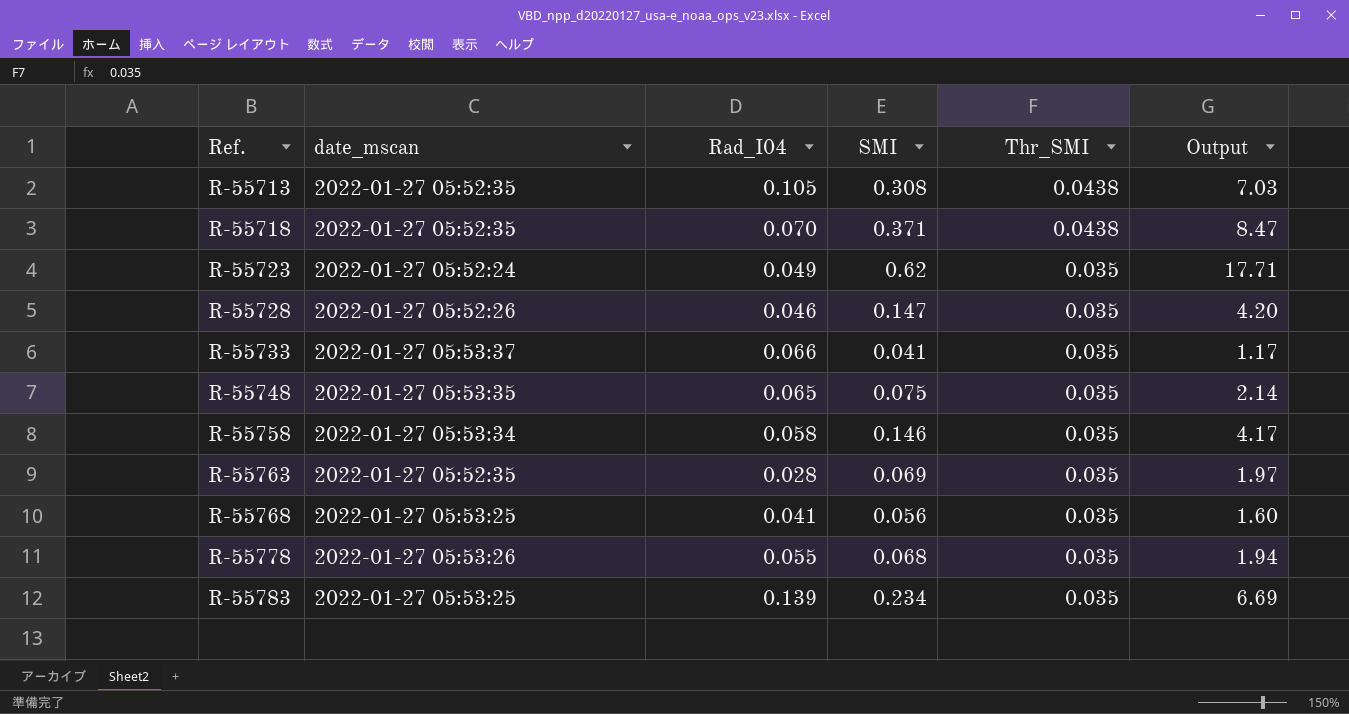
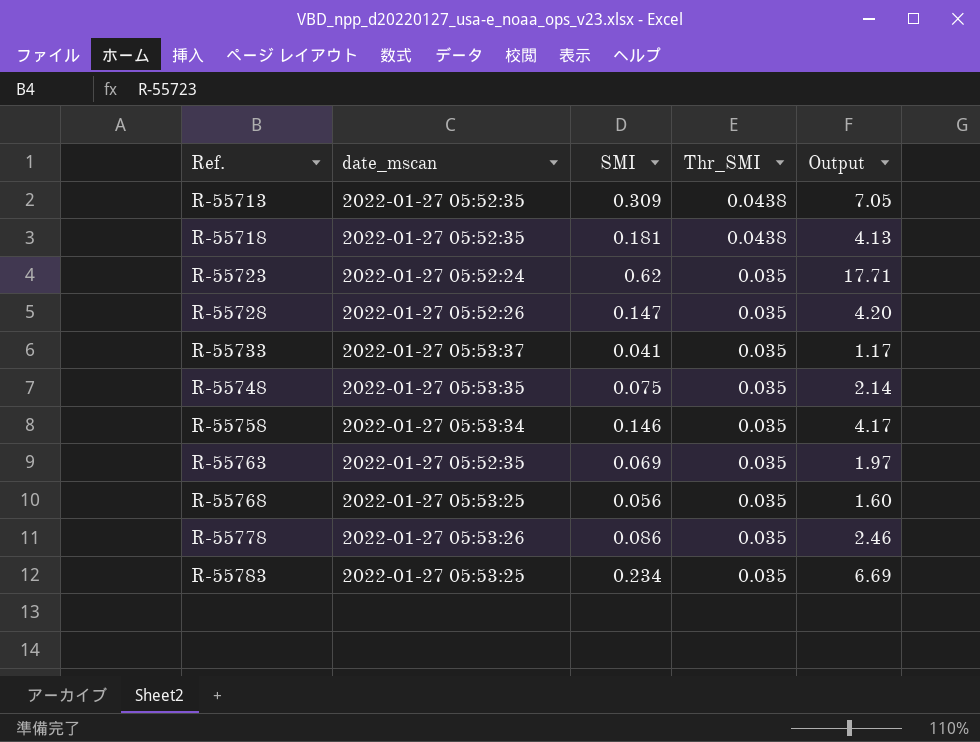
column Rad_I04 | position: 3 -> none
R-55713 | SMI: 0.308 -> 0.309
R-55713 | Output: 7.03 -> 7.05
R-55718 | SMI: 0.371 -> 0.181
R-55718 | Output: 8.47 -> 4.13
R-55778 | SMI: 0.068 -> 0.086
R-55778 | Output: 1.94 -> 2.46

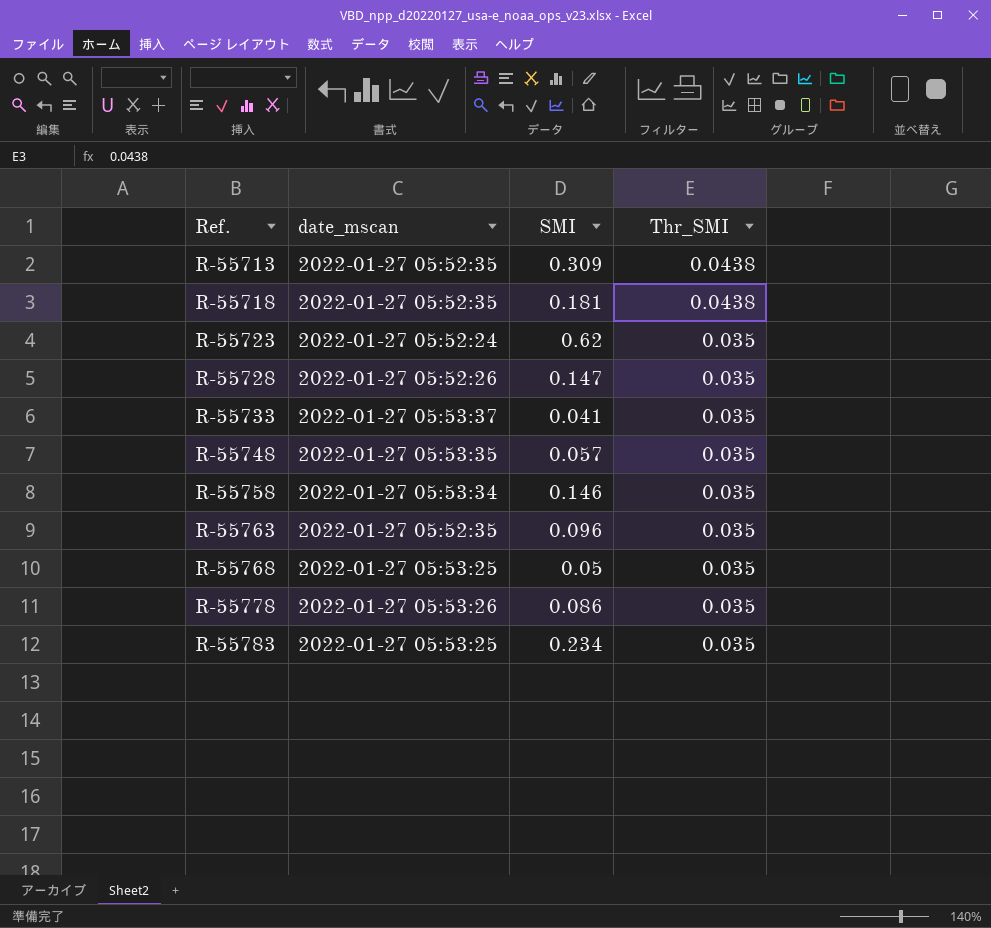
column Output | formula: [SMI] / [Thr_SMI] -> none
R-55748 | SMI: 0.075 -> 0.057
R-55763 | SMI: 0.069 -> 0.096
R-55768 | SMI: 0.056 -> 0.05

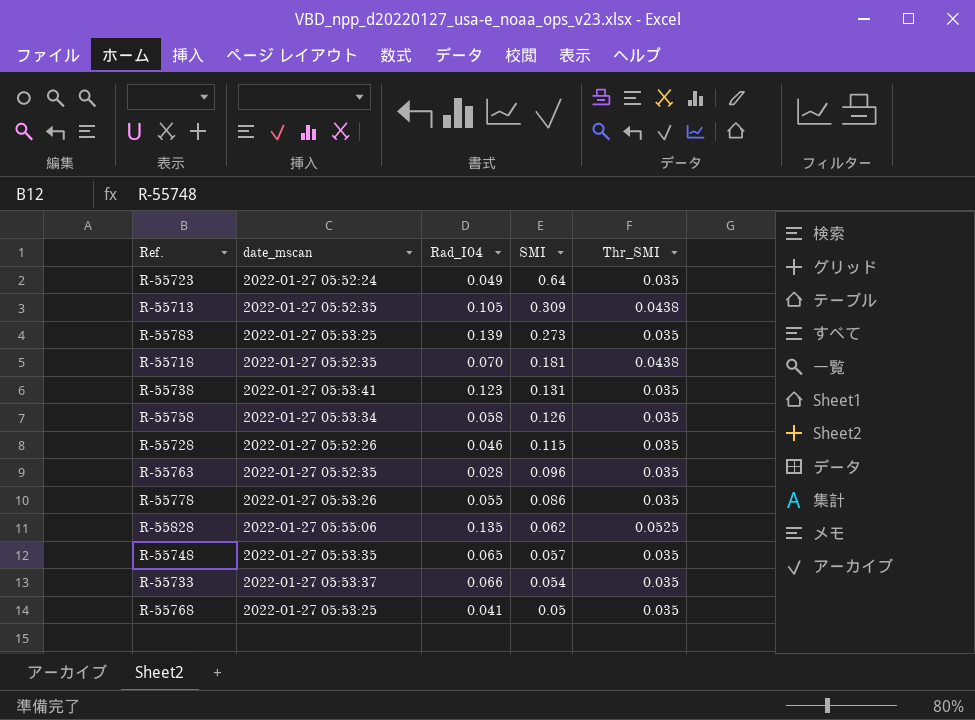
row order: Ref. ascending -> SMI descending
column Rad_I04 | position: none -> 3
R-55723 | SMI: 0.62 -> 0.64
R-55783 | SMI: 0.234 -> 0.273
row R-55738: none -> 2022-01-27 05:53:41 | 0.123 | 0.131 | 0.035
R-55758 | SMI: 0.146 -> 0.126
R-55728 | SMI: 0.147 -> 0.115
row R-55828: none -> 2022-01-27 05:55:06 | 0.135 | 0.062 | 0.0525
R-55733 | SMI: 0.041 -> 0.054

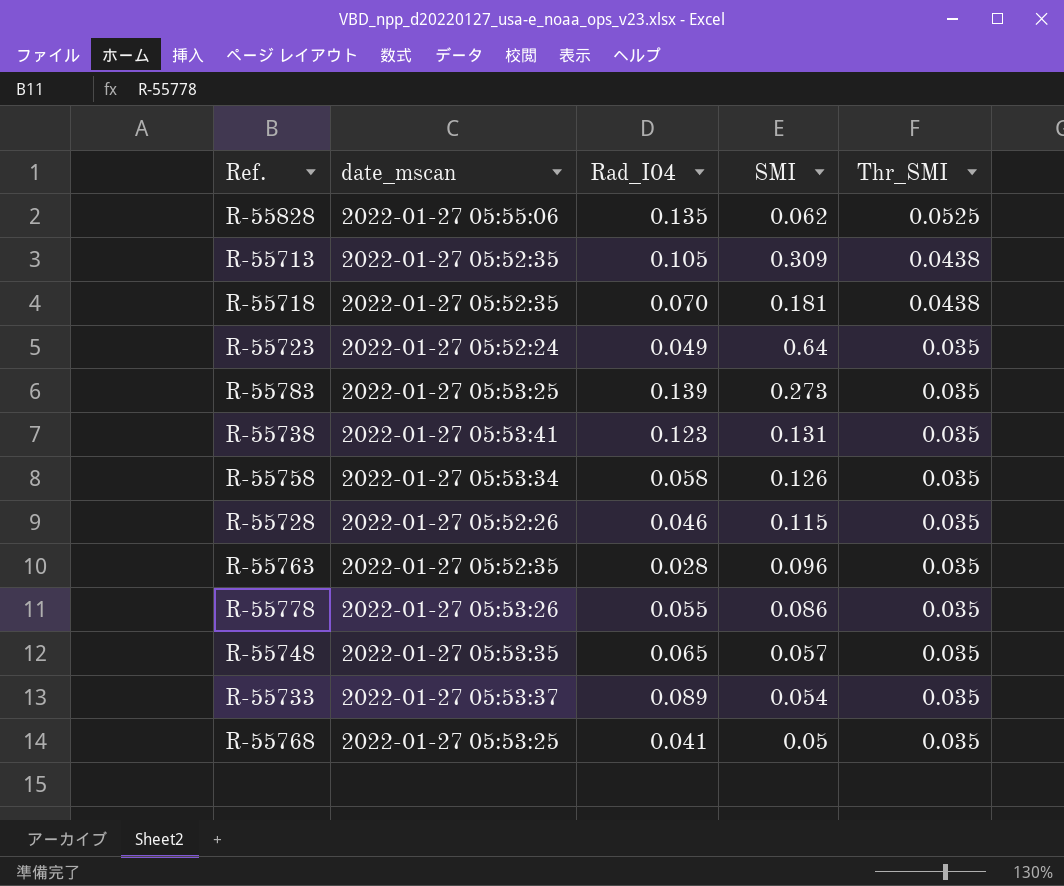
row order: SMI descending -> Thr_SMI descending
R-55733 | Rad_I04: 0.066 -> 0.089

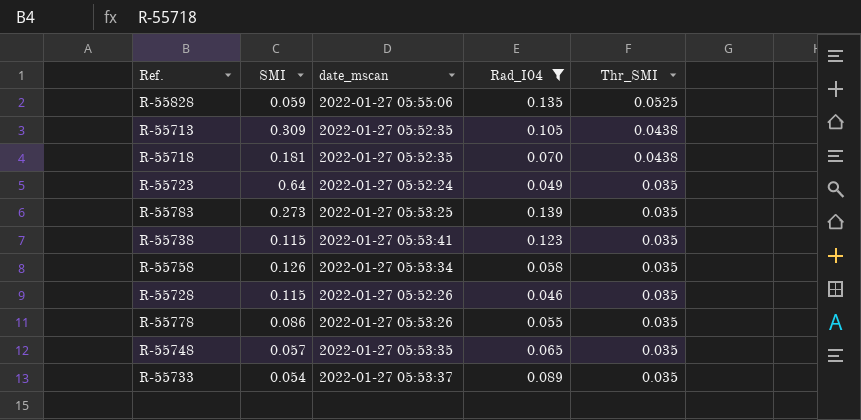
filter: none -> Rad_I04 >= 0.046
column SMI | position: 4 -> 2
R-55828 | SMI: 0.062 -> 0.059
R-55738 | SMI: 0.131 -> 0.115

